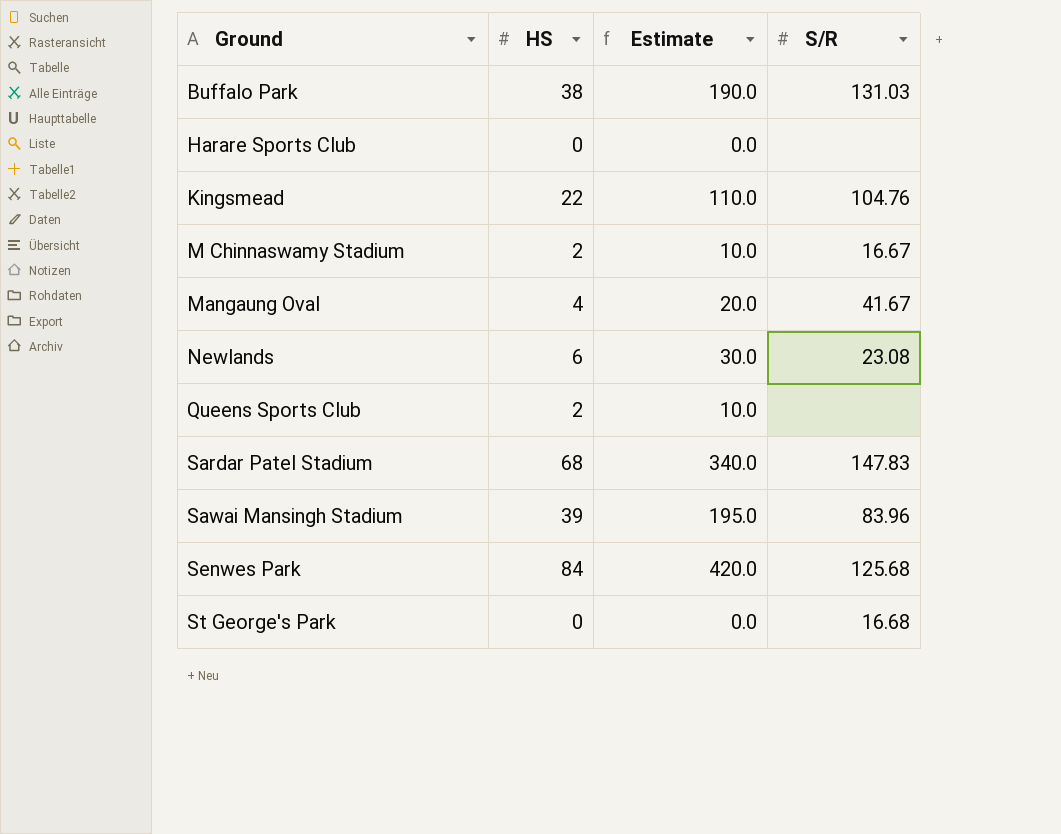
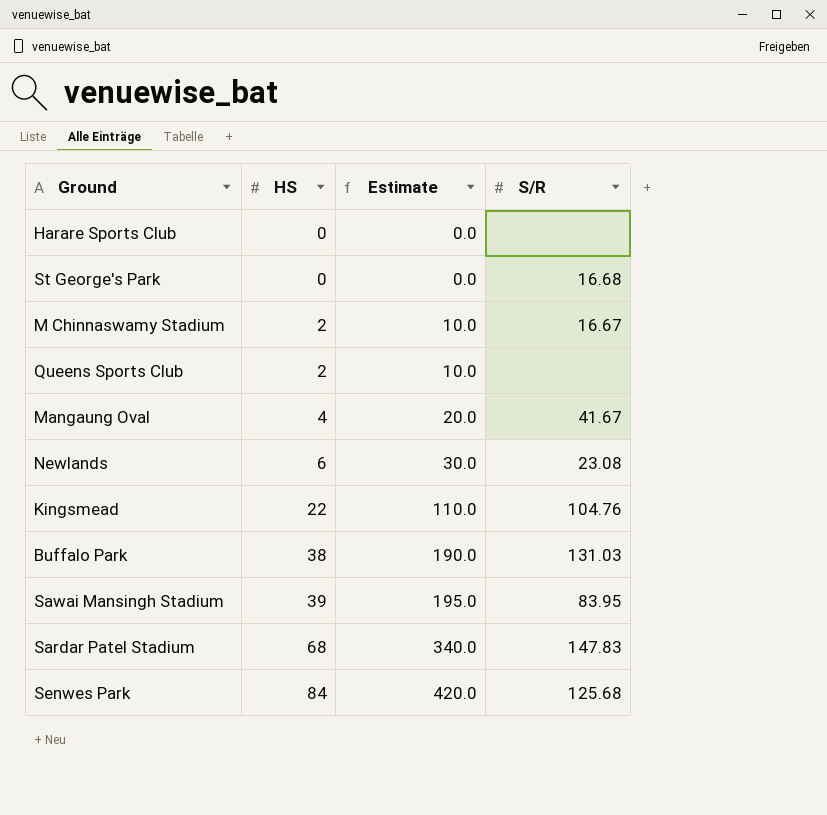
row order: Ground ascending -> HS ascending
Sawai Mansingh Stadium | S/R: 83.96 -> 83.95

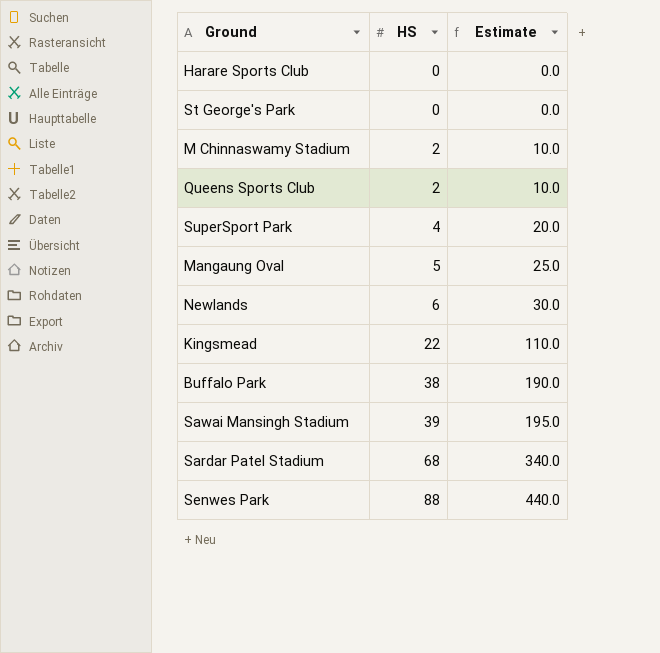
column S/R | position: 4 -> none
row SuperSport Park: none -> 4 | 20.0
Mangaung Oval | HS: 4 -> 5
Mangaung Oval | Estimate: 20.0 -> 25.0
Senwes Park | HS: 84 -> 88
Senwes Park | Estimate: 420.0 -> 440.0

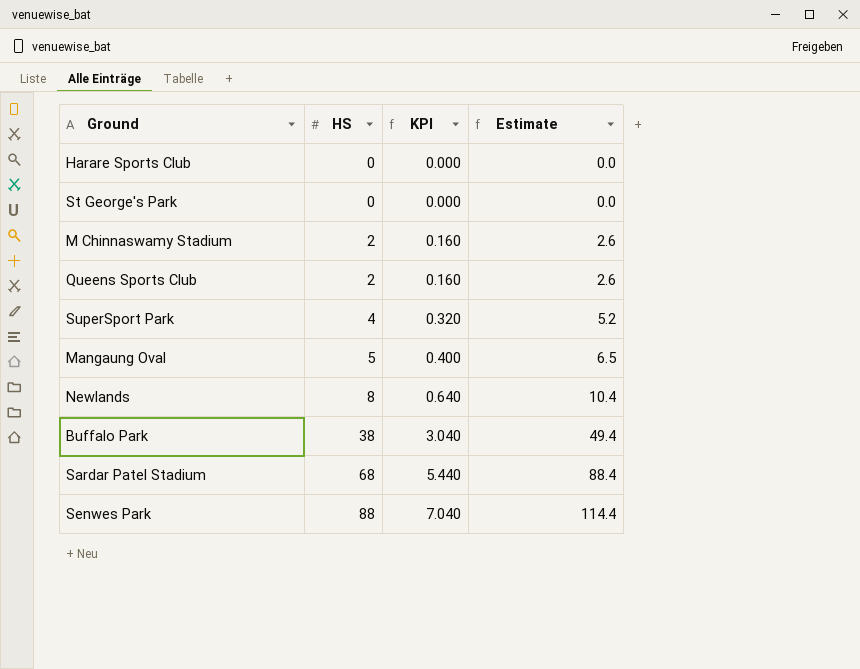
column KPI | formula: none -> [HS] * 0.08
column Estimate | formula: [HS] * 5 -> [HS] * 1.3
row Kingsmead: 22 | 110.0 -> none
row Sawai Mansingh Stadium: 39 | 195.0 -> none
Newlands | HS: 6 -> 8

